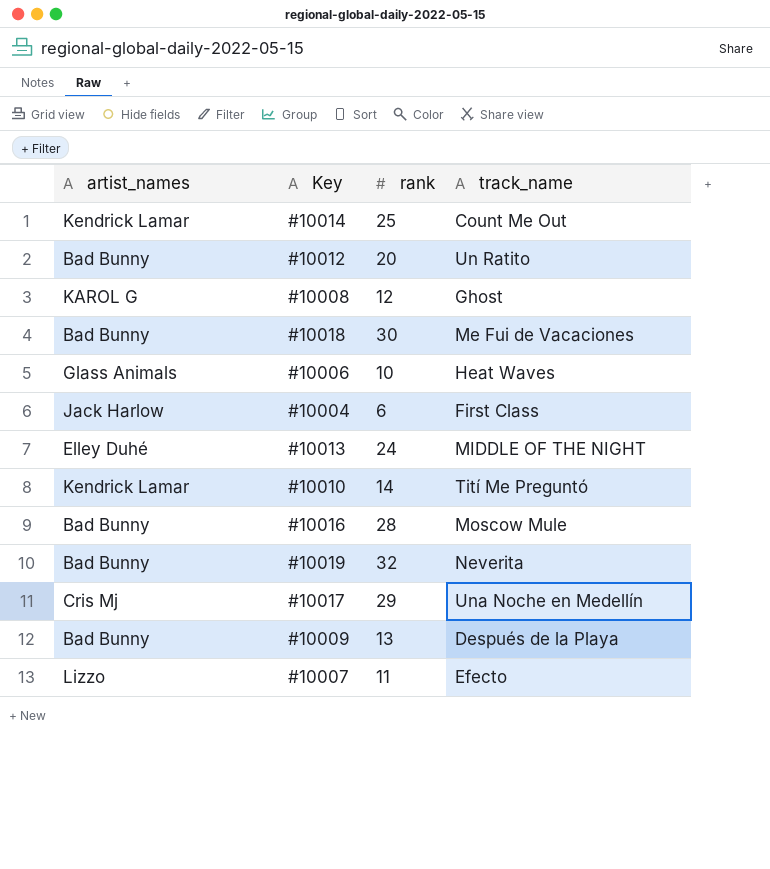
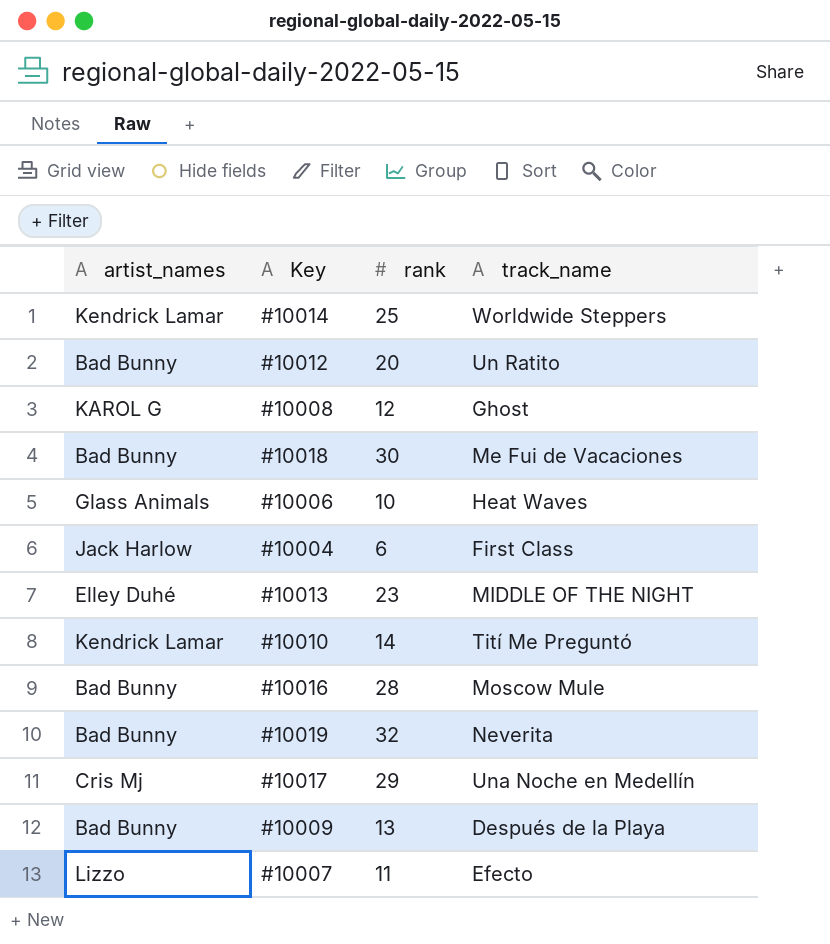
#10014 | track_name: Count Me Out -> Worldwide Steppers
#10013 | rank: 24 -> 23

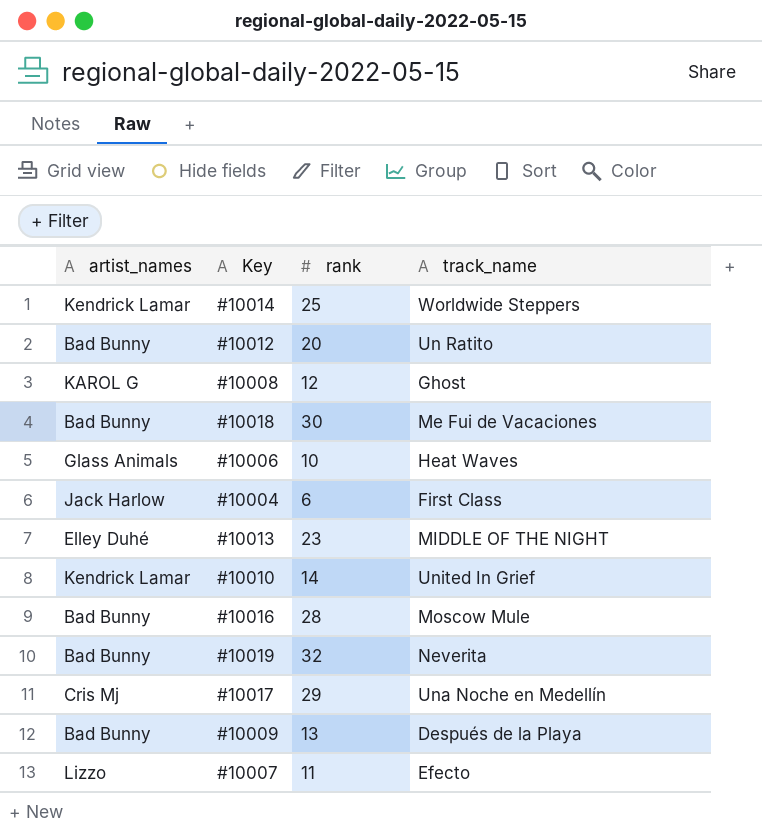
#10010 | track_name: Tití Me Preguntó -> United In Grief

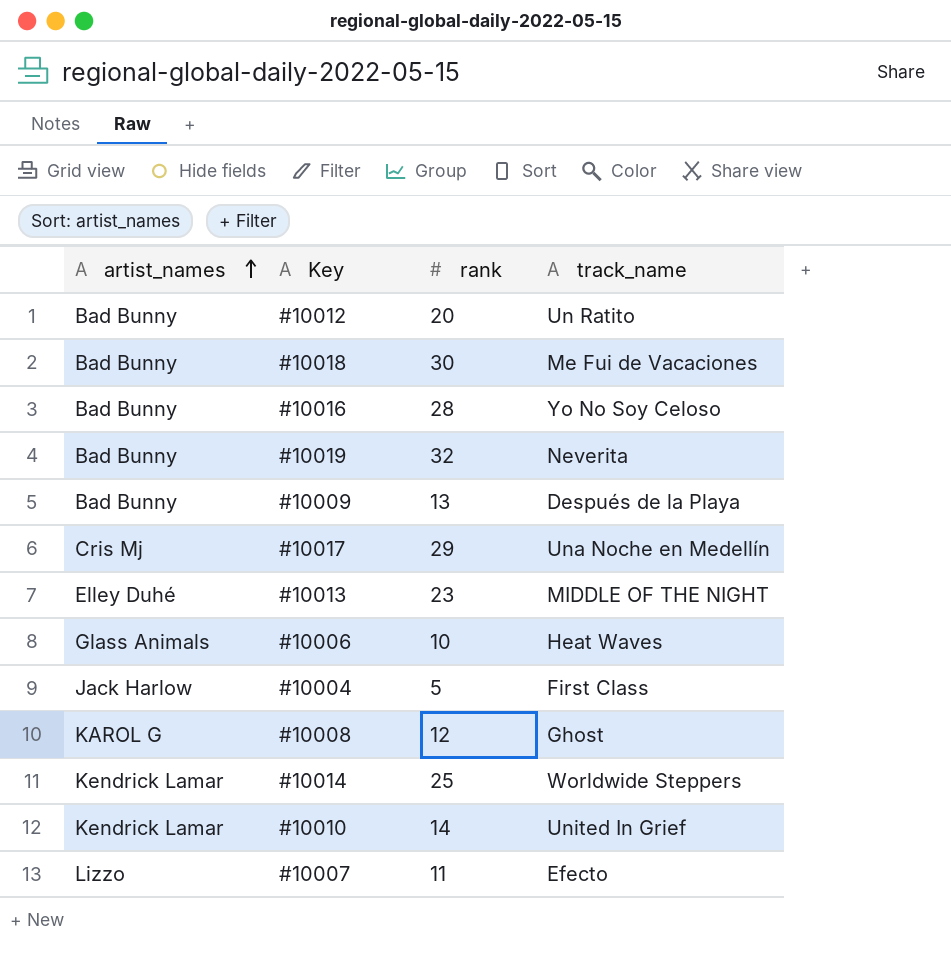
row order: none -> artist_names ascending
#10016 | track_name: Moscow Mule -> Yo No Soy Celoso
#10004 | rank: 6 -> 5

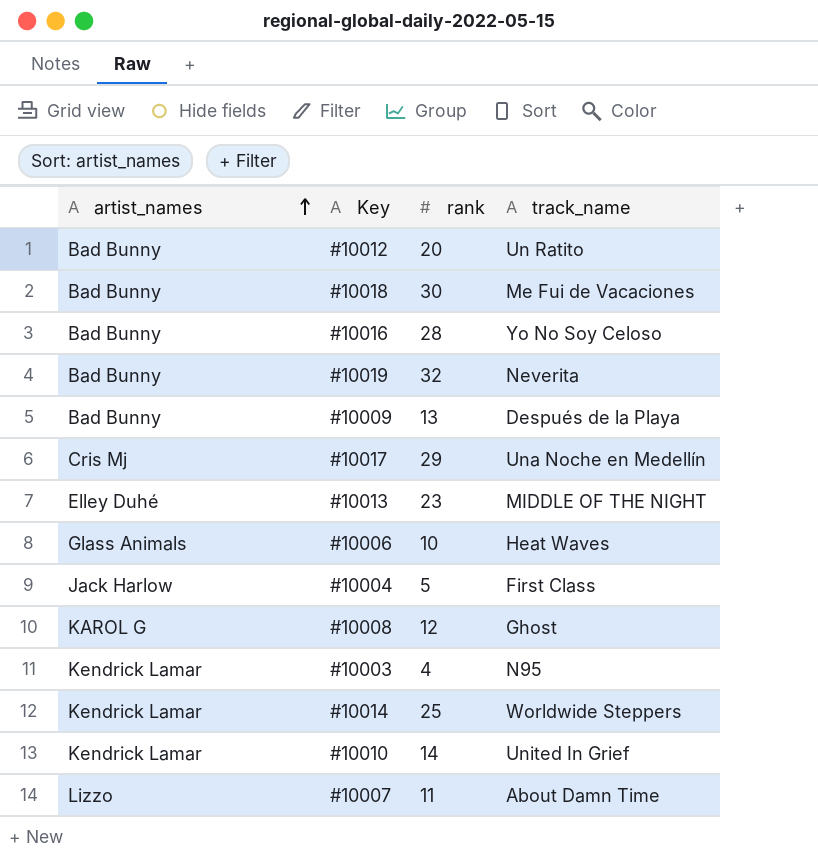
row #10003: none -> Kendrick Lamar | 4 | N95
#10007 | track_name: Efecto -> About Damn Time

